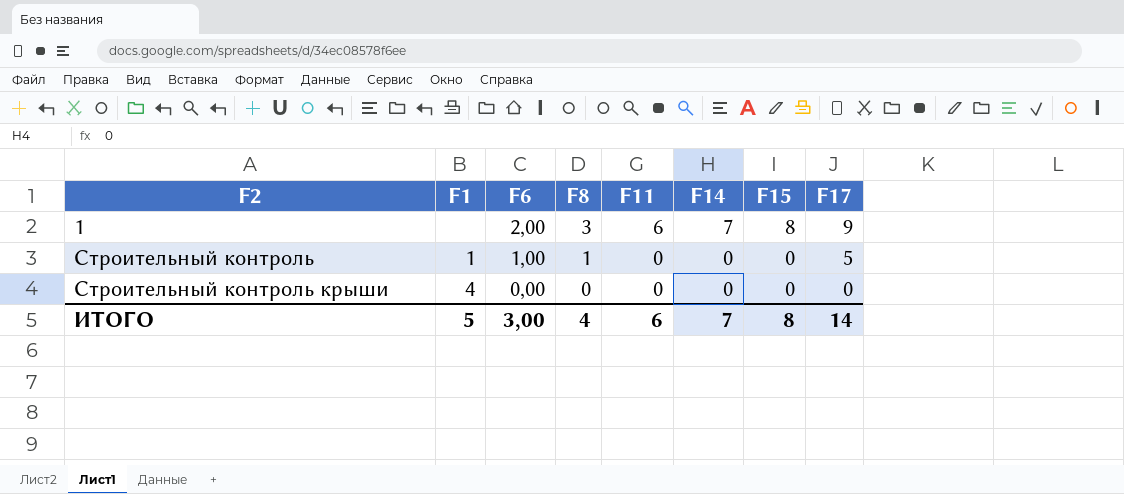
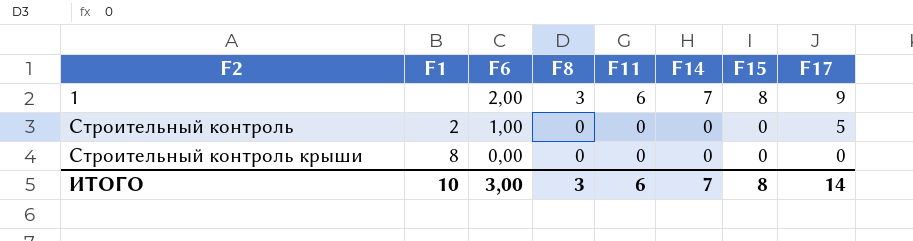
Строительный контроль | F1: 1 -> 2
Строительный контроль | F8: 1 -> 0
Строительный контроль крыши | F1: 4 -> 8
ИТОГО | F1: 5 -> 10
ИТОГО | F8: 4 -> 3

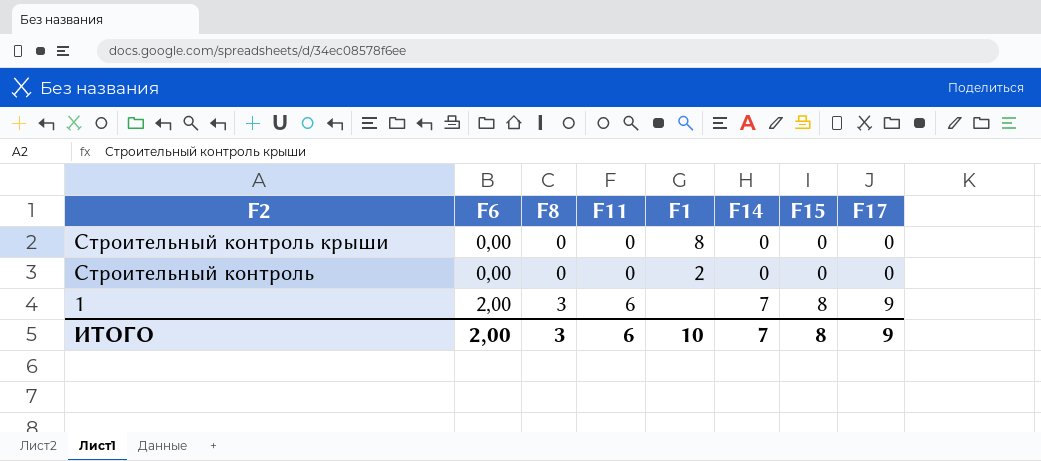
row order: F2 ascending -> F2 descending
column F1 | position: 2 -> 5
Строительный контроль | F6: 1,00 -> 0,00
Строительный контроль | F17: 5 -> 0
ИТОГО | F6: 3,00 -> 2,00
ИТОГО | F17: 14 -> 9

